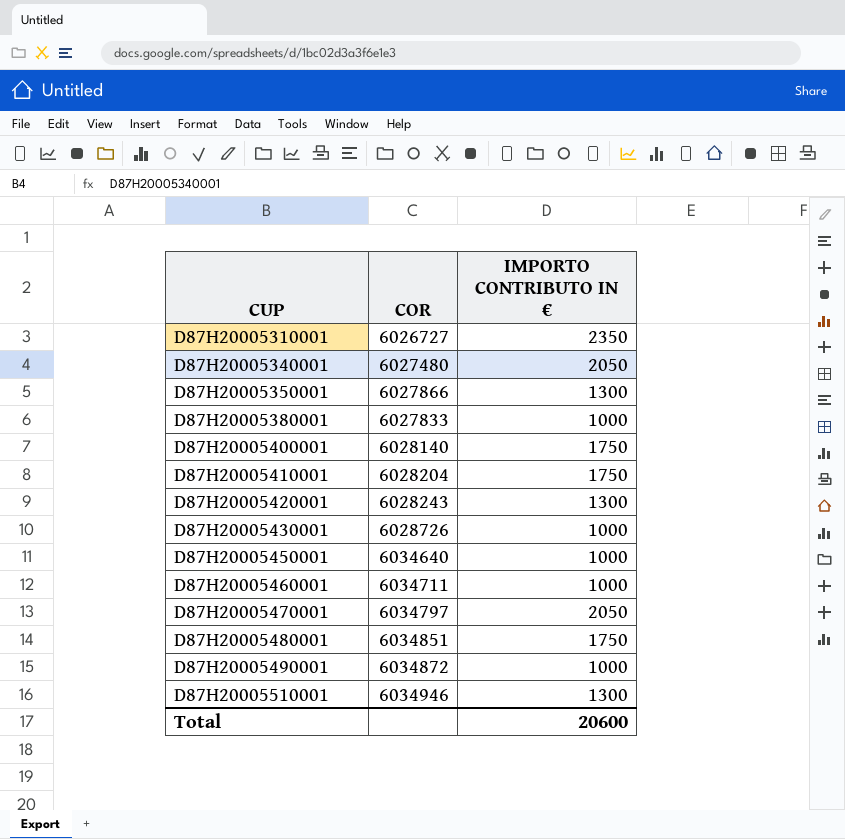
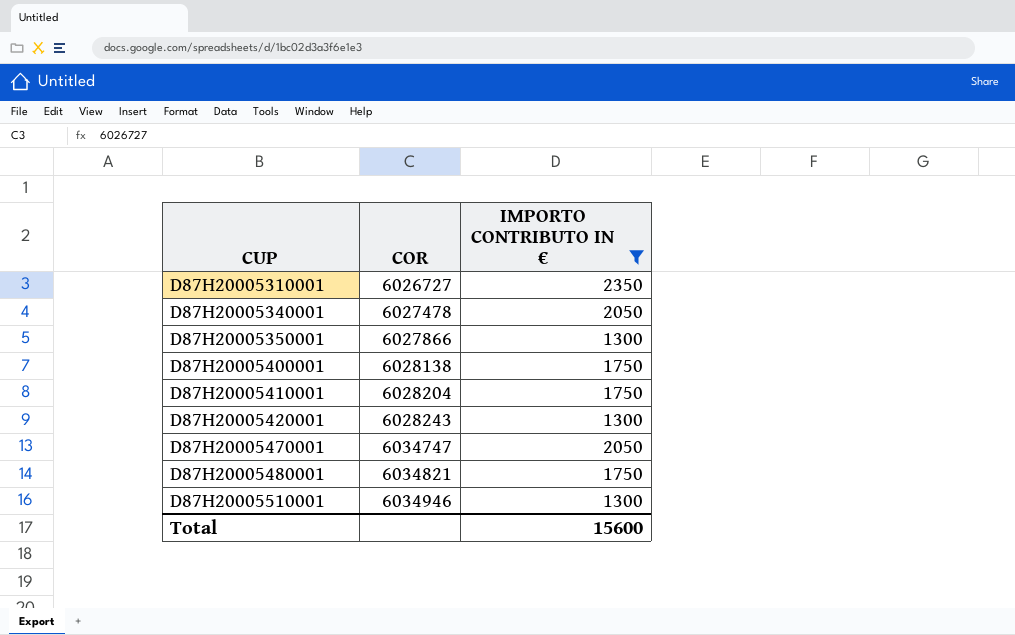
filter: none -> IMPORTO CONTRIBUTO IN € != 1000
D87H20005340001 | COR: 6027480 -> 6027478
D87H20005400001 | COR: 6028140 -> 6028138
D87H20005470001 | COR: 6034797 -> 6034747
D87H20005480001 | COR: 6034851 -> 6034821
Total | IMPORTO CONTRIBUTO IN €: 20600 -> 15600

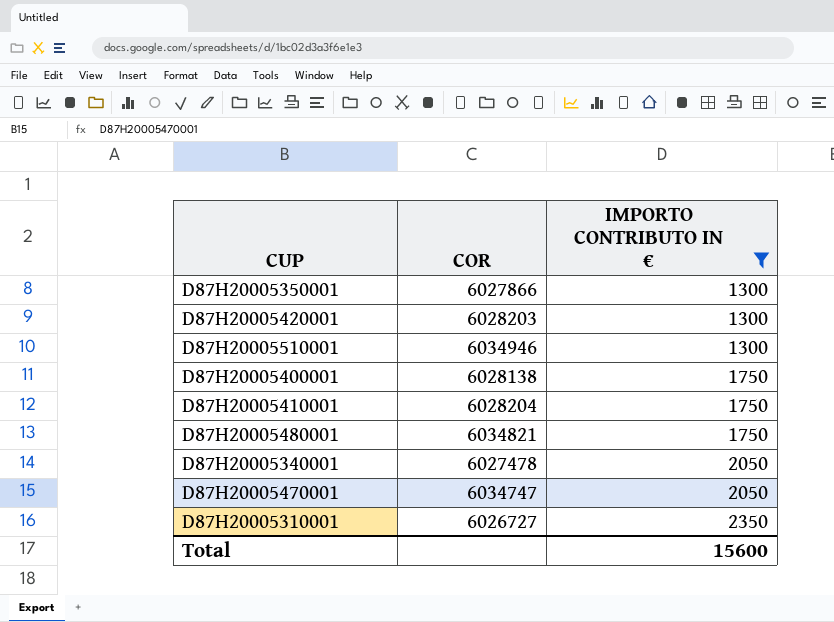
row order: CUP ascending -> IMPORTO CONTRIBUTO IN € ascending
D87H20005420001 | COR: 6028243 -> 6028203

